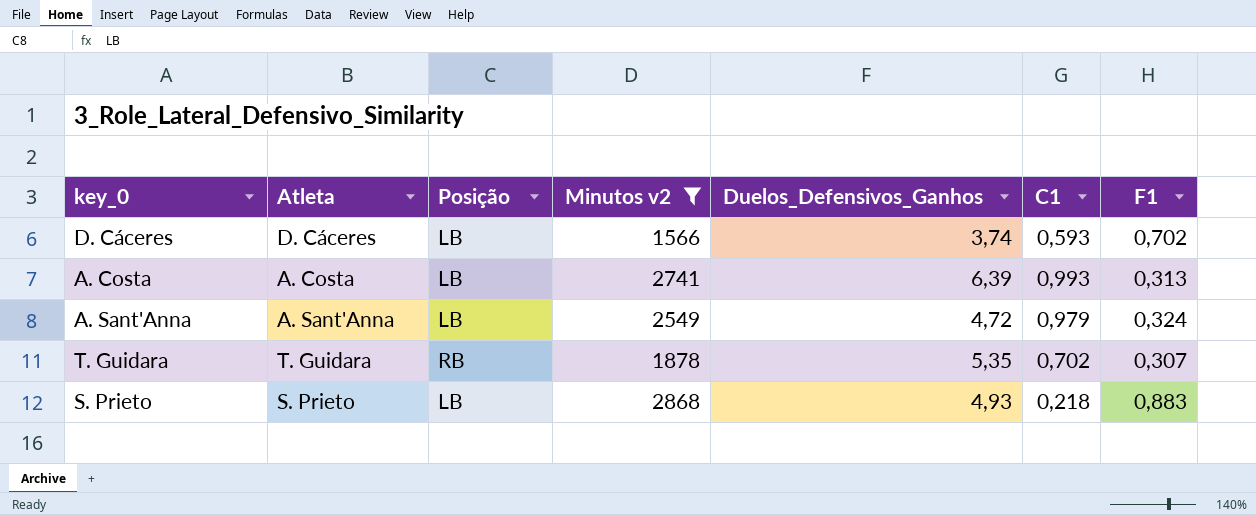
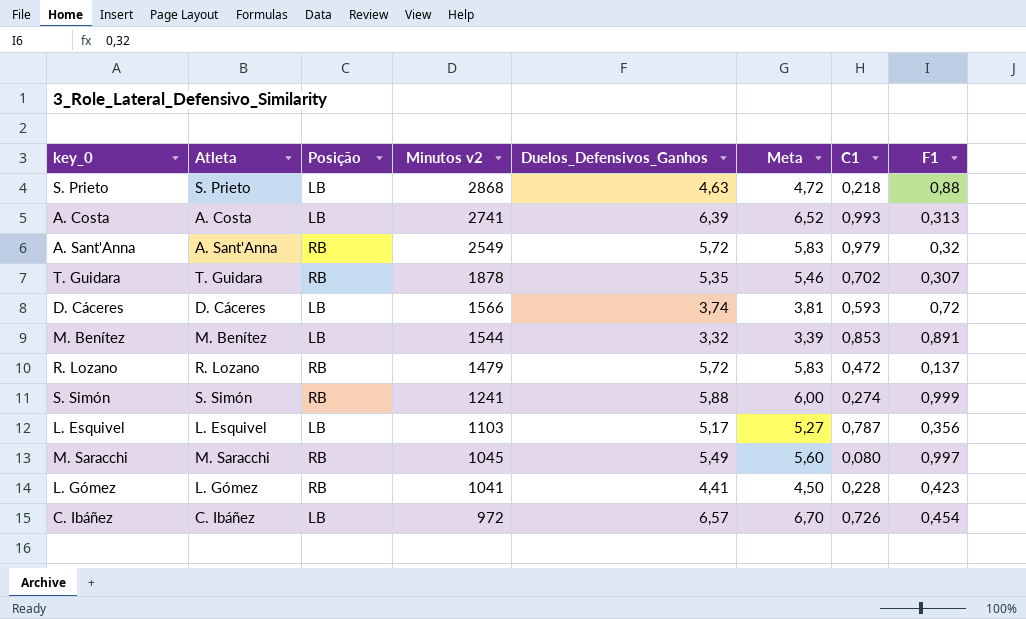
filter: Minutos v2 >= 1566 -> none
row order: none -> Minutos v2 descending
column Meta | formula: none -> [Duelos_Defensivos_Ganhos] * 1,02
S. Prieto | Duelos_Defensivos_Ganhos: 4,93 -> 4,63
S. Prieto | F1: 0,883 -> 0,88
A. Sant'Anna | Posição: LB -> RB
A. Sant'Anna | Duelos_Defensivos_Ganhos: 4,72 -> 5,72
A. Sant'Anna | F1: 0,324 -> 0,32
D. Cáceres | F1: 0,702 -> 0,72

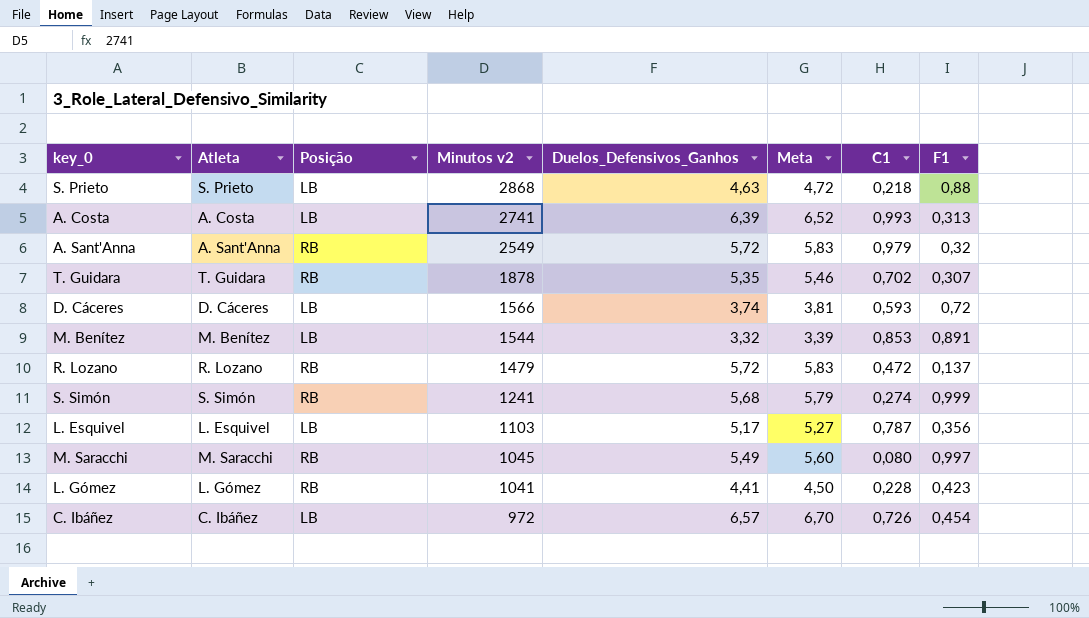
S. Simón | Duelos_Defensivos_Ganhos: 5,88 -> 5,68
S. Simón | Meta: 6,00 -> 5,79

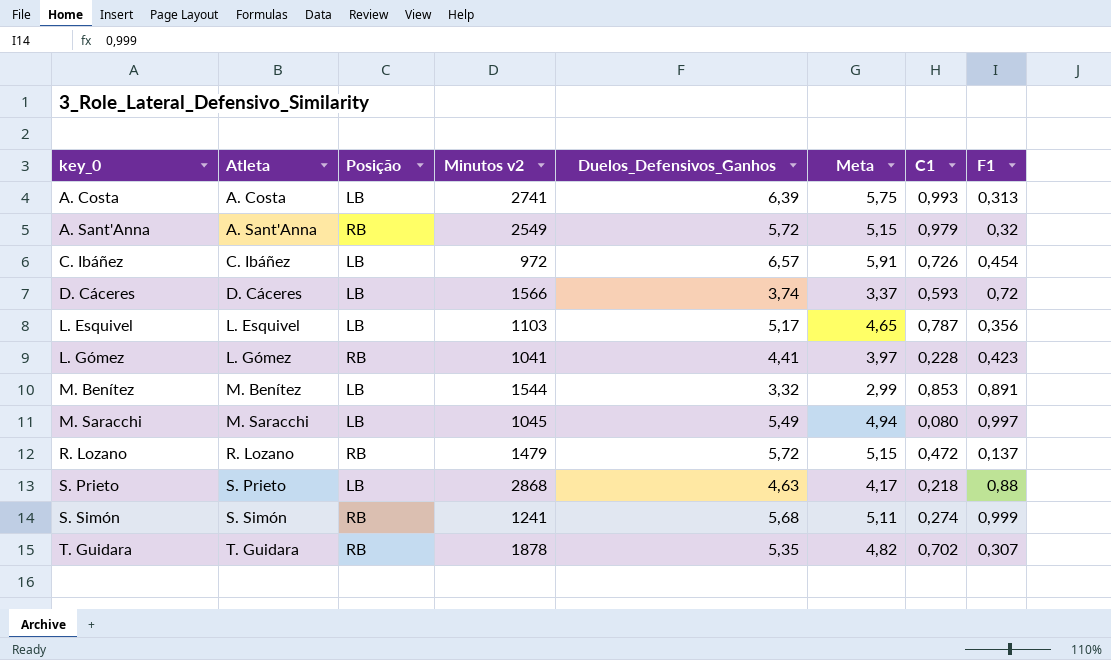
row order: Minutos v2 descending -> key_0 ascending
column Meta | formula: [Duelos_Defensivos_Ganhos] * 1,02 -> [Duelos_Defensivos_Ganhos] * 0,9
M. Saracchi | Posição: RB -> LB

